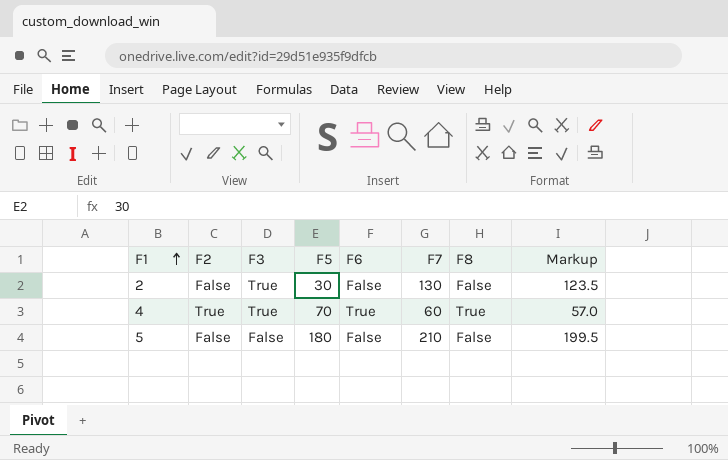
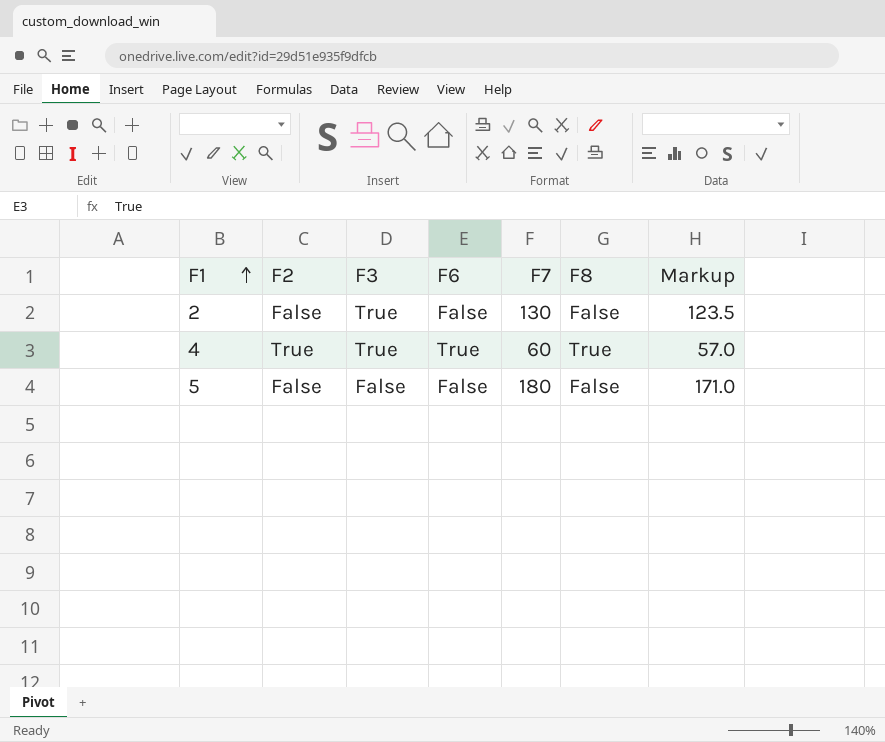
column F5 | position: 4 -> none
5 | F7: 210 -> 180
5 | Markup: 199.5 -> 171.0

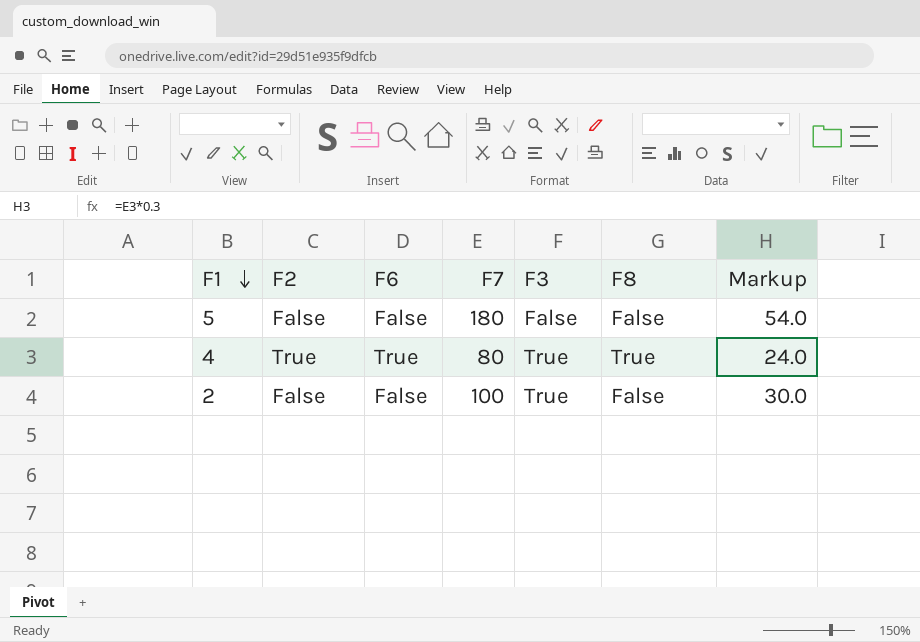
row order: F1 ascending -> F1 descending
column F3 | position: 3 -> 5
column Markup | formula: [F7] * 0.95 -> [F7] * 0.3
4 | F7: 60 -> 80
2 | F7: 130 -> 100

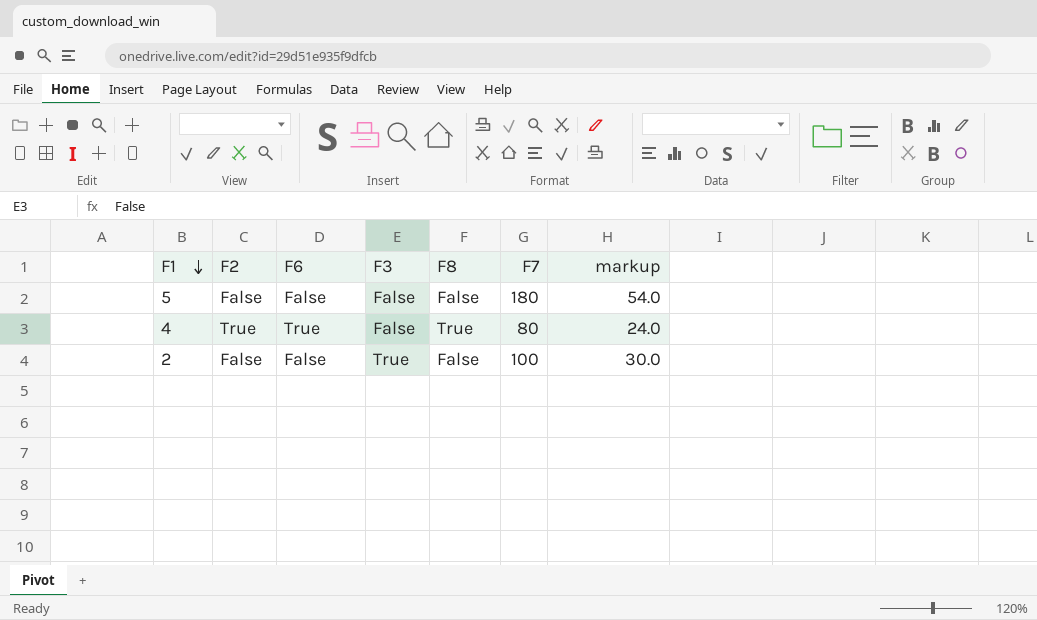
column F7 | position: 4 -> 6
column name: Markup -> markup
4 | F3: True -> False

